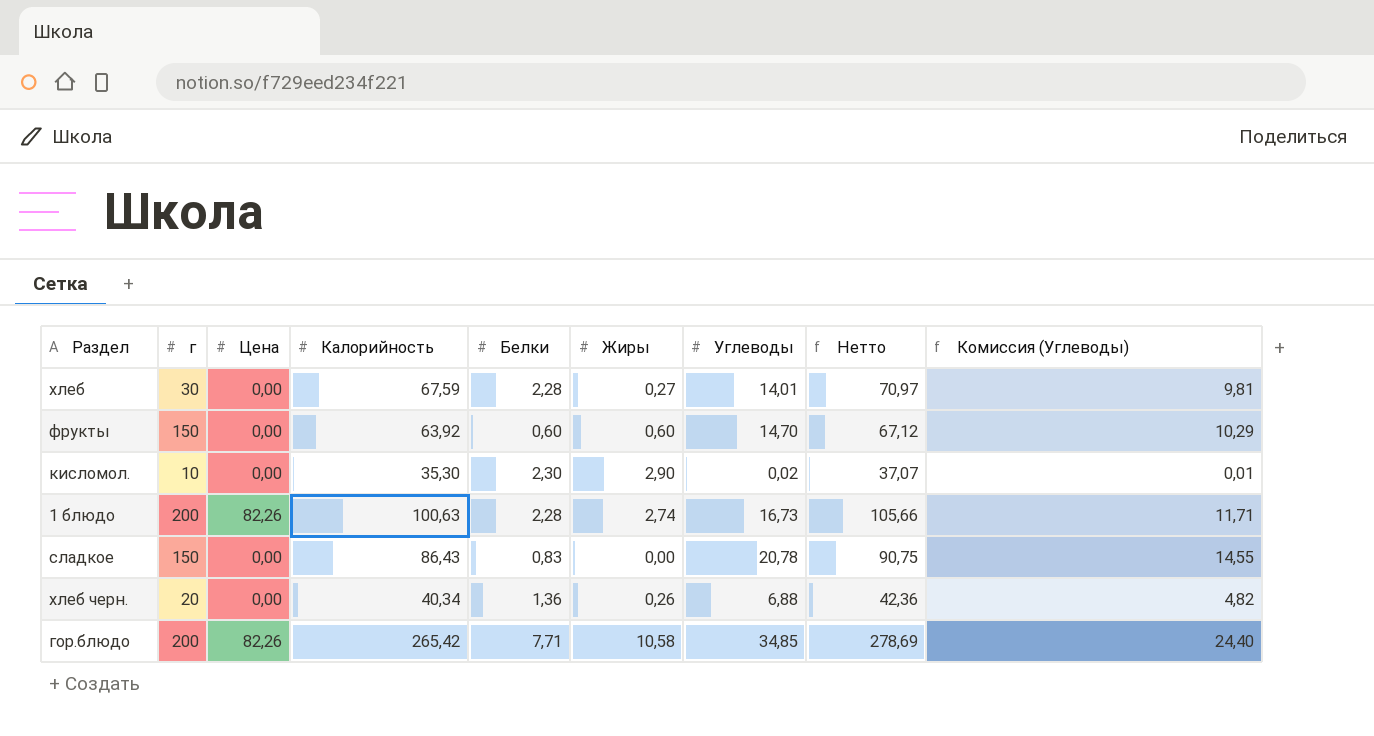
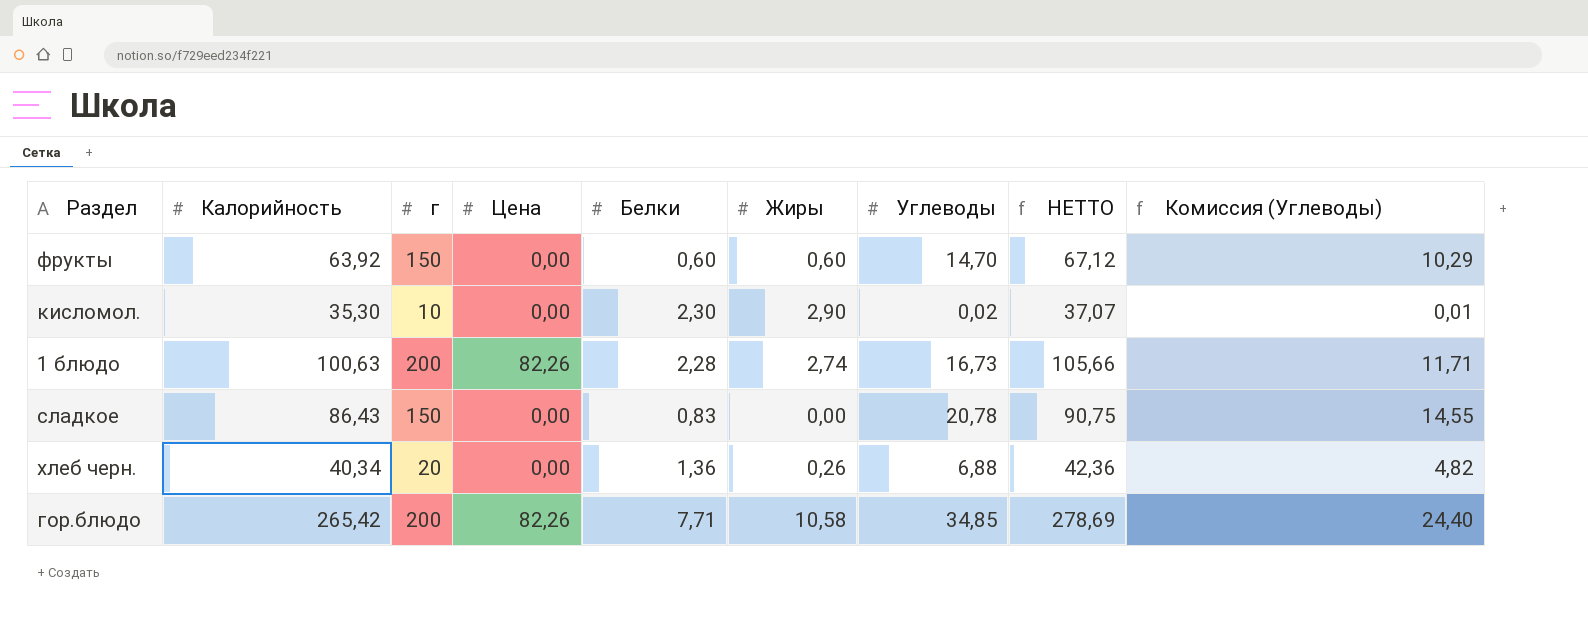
column Калорийность | position: 4 -> 2
column name: Нетто -> НЕТТО
row хлеб: 30 | 0,00 | 67,59 | 2,28 | 0,27 | 14,01 | 70,97 | 9,81 -> none

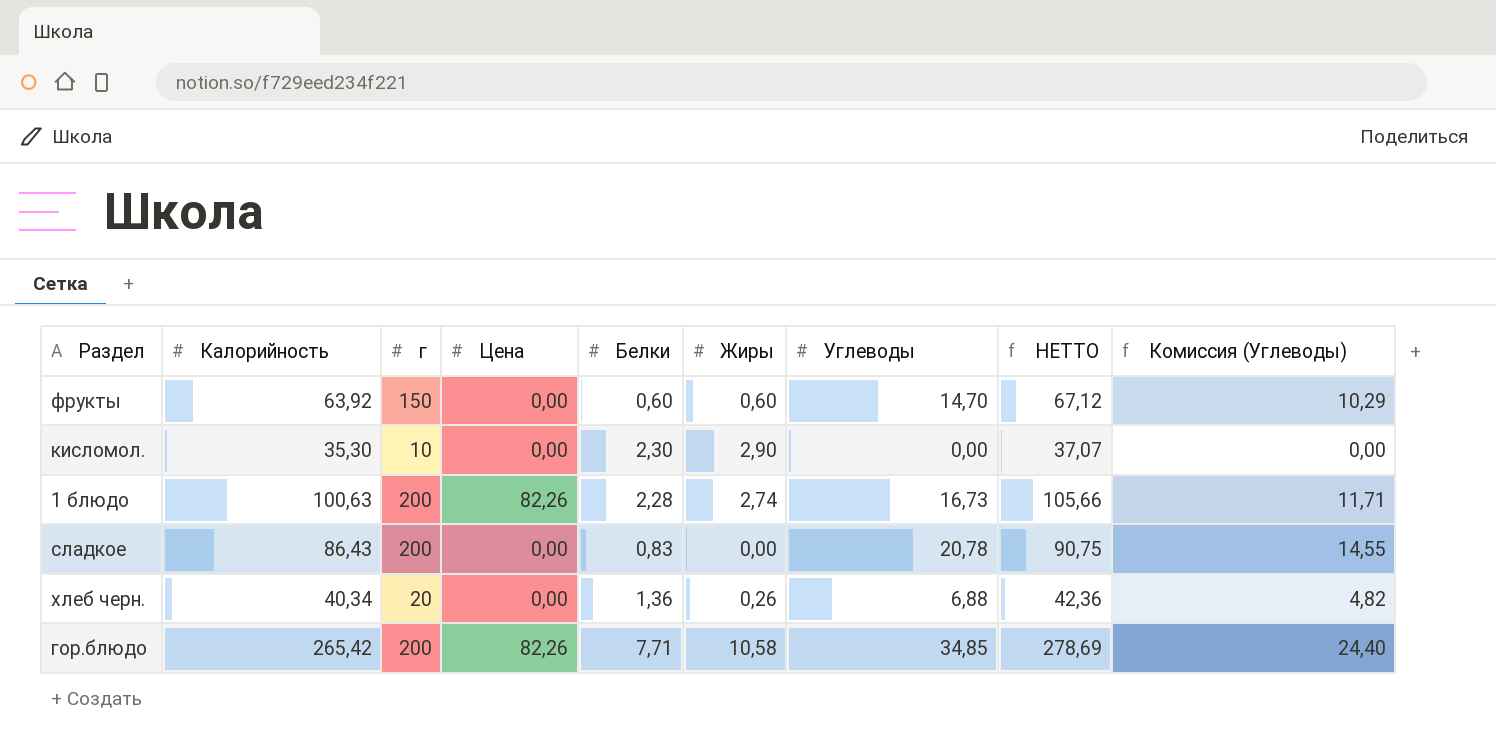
кисломол. | Углеводы: 0,02 -> 0,00
кисломол. | Комиссия (Углеводы): 0,01 -> 0,00
сладкое | г: 150 -> 200

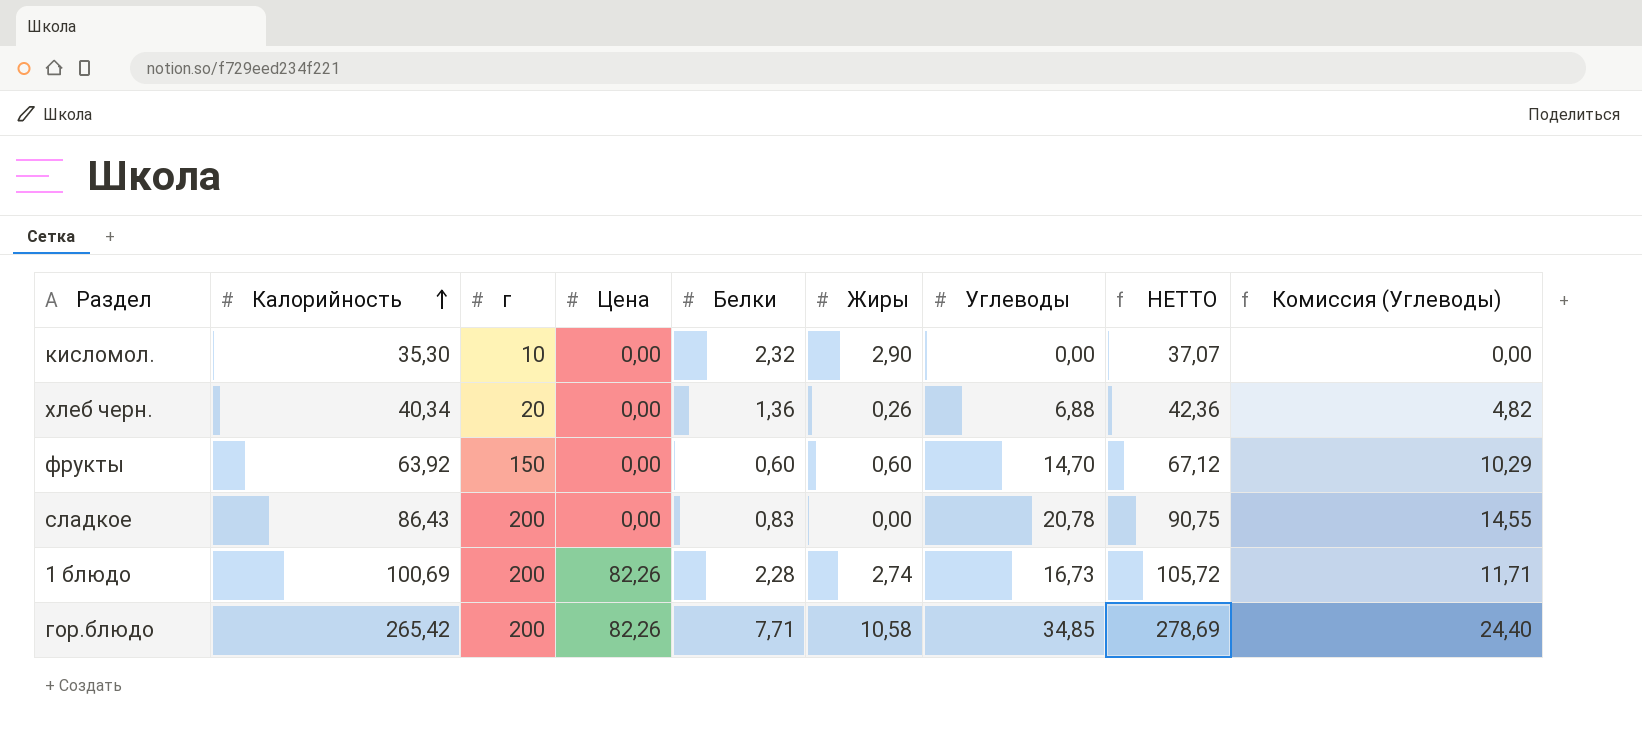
row order: none -> Калорийность ascending
кисломол. | Белки: 2,30 -> 2,32
1 блюдо | Калорийность: 100,63 -> 100,69
1 блюдо | НЕТТО: 105,66 -> 105,72

